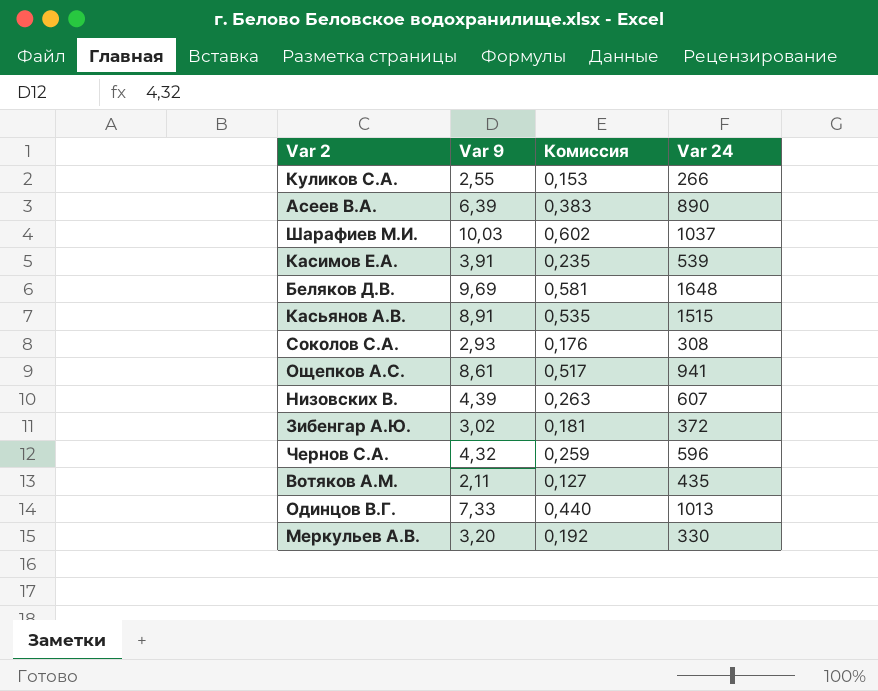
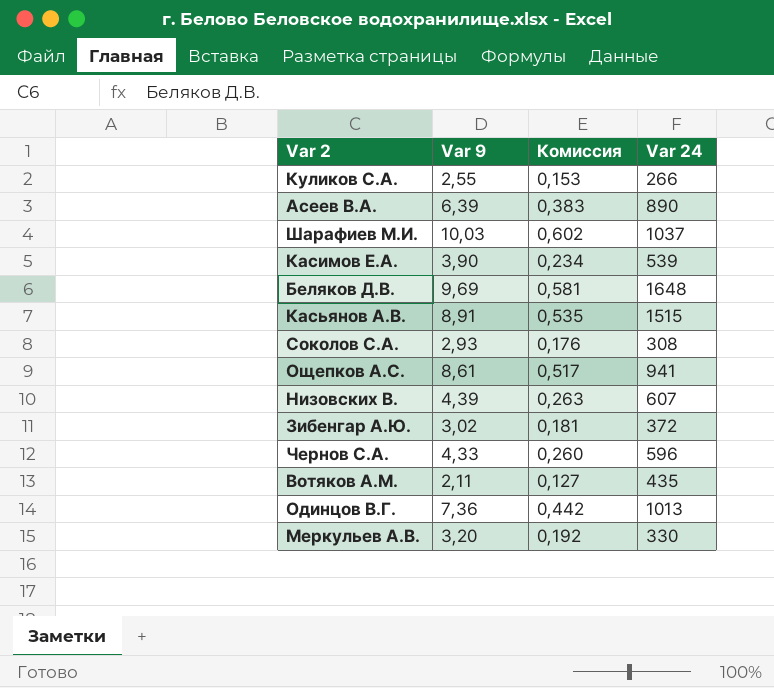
Касимов Е.А. | Var 9: 3,91 -> 3,90
Касимов Е.А. | Комиссия: 0,235 -> 0,234
Чернов С.А. | Var 9: 4,32 -> 4,33
Чернов С.А. | Комиссия: 0,259 -> 0,260
Одинцов В.Г. | Var 9: 7,33 -> 7,36
Одинцов В.Г. | Комиссия: 0,440 -> 0,442

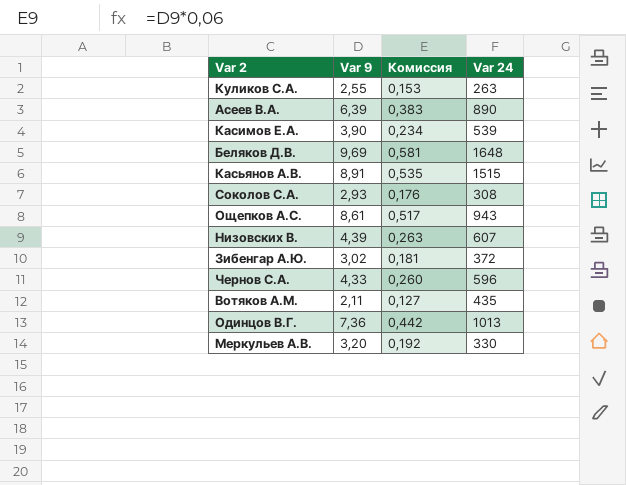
row Шарафиев М.И.: 10,03 | 0,602 | 1037 -> none
Куликов С.А. | Var 24: 266 -> 263
Ощепков А.С. | Var 24: 941 -> 943

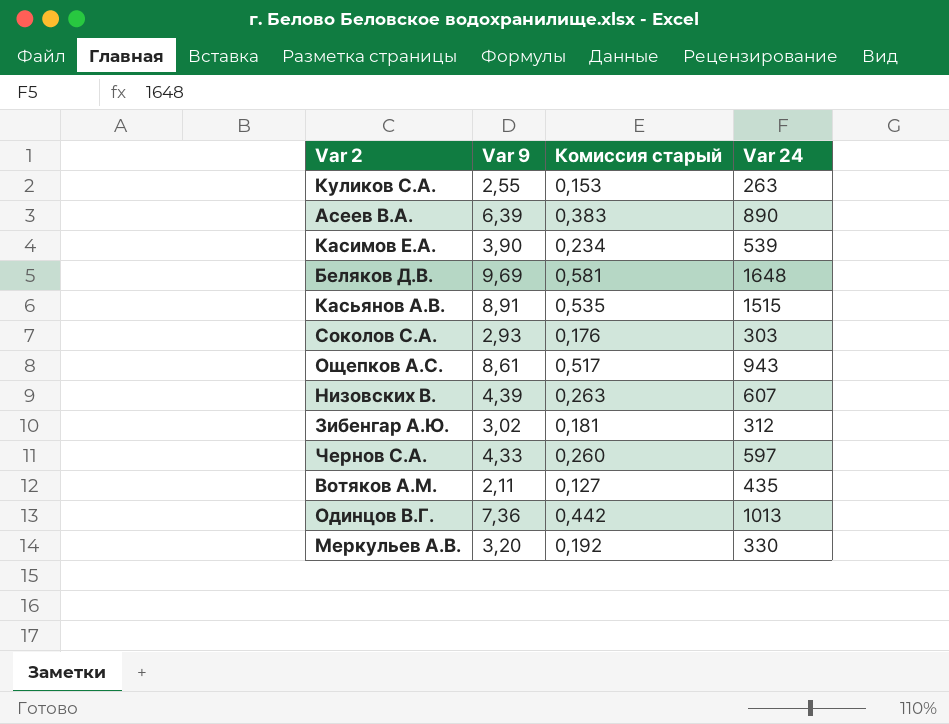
column name: Комиссия -> Комиссия старый
Соколов С.А. | Var 24: 308 -> 303
Зибенгар А.Ю. | Var 24: 372 -> 312
Чернов С.А. | Var 24: 596 -> 597

